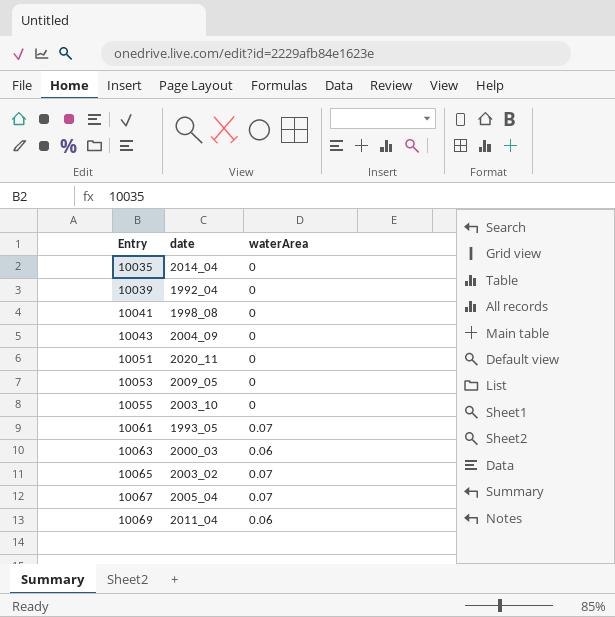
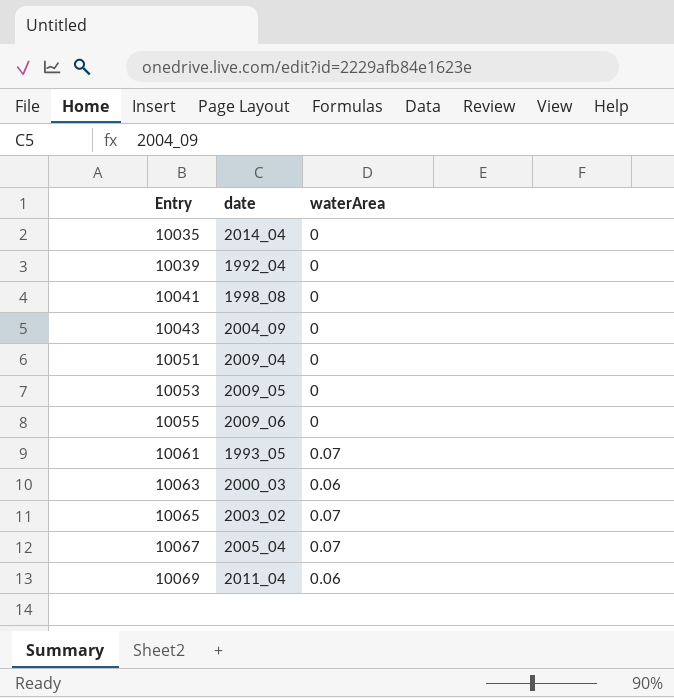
10051 | date: 2020_11 -> 2009_04
10055 | date: 2003_10 -> 2009_06

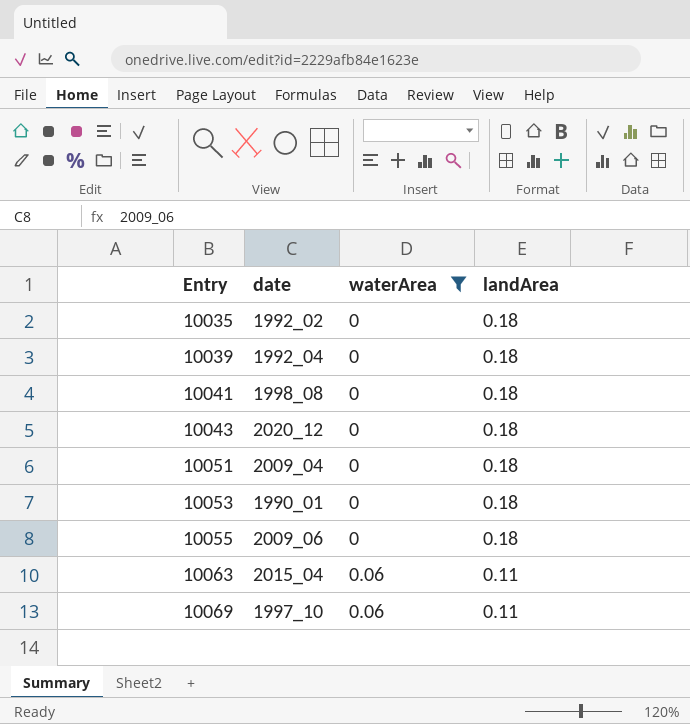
filter: none -> waterArea != 0.07
column landArea | position: none -> 4
10035 | date: 2014_04 -> 1992_02
10043 | date: 2004_09 -> 2020_12
10053 | date: 2009_05 -> 1990_01
10063 | date: 2000_03 -> 2015_04
10069 | date: 2011_04 -> 1997_10

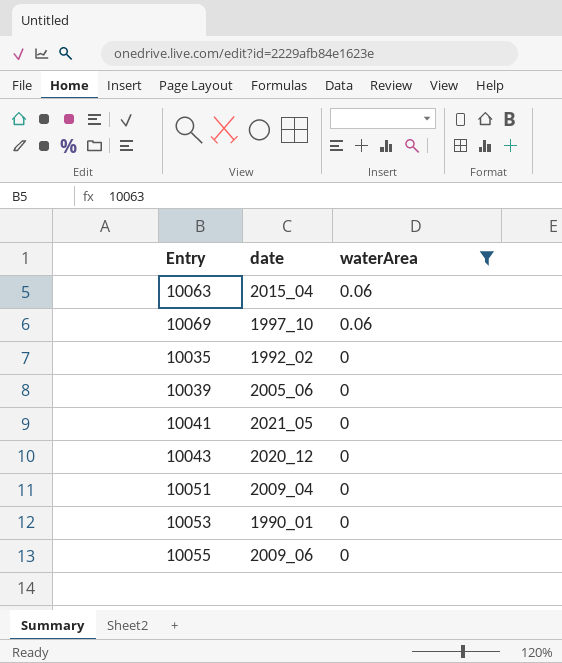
row order: Entry ascending -> waterArea descending
column landArea | position: 4 -> none
10039 | date: 1992_04 -> 2005_06
10041 | date: 1998_08 -> 2021_05

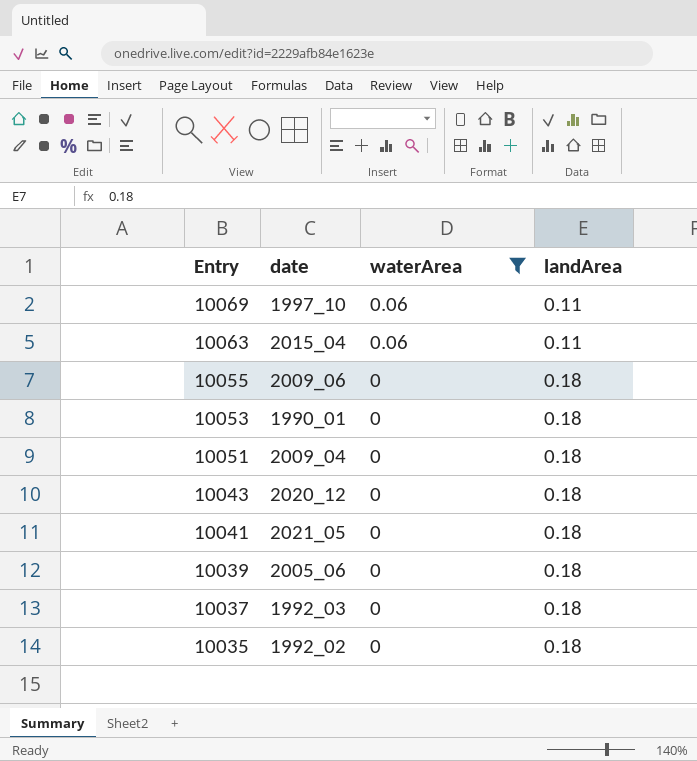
row order: waterArea descending -> Entry descending
column landArea | position: none -> 4
row 10037: none -> 1992_03 | 0 | 0.18

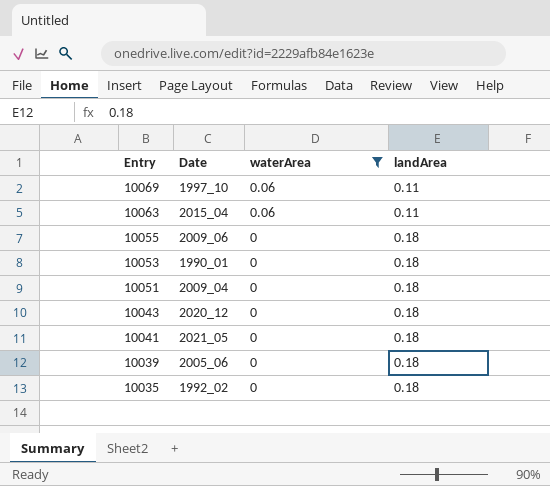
column name: date -> Date
row 10037: 1992_03 | 0 | 0.18 -> none

